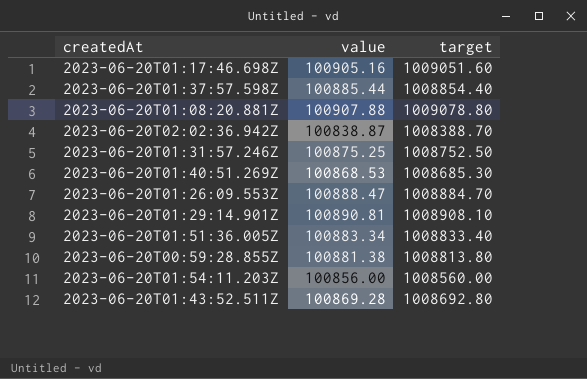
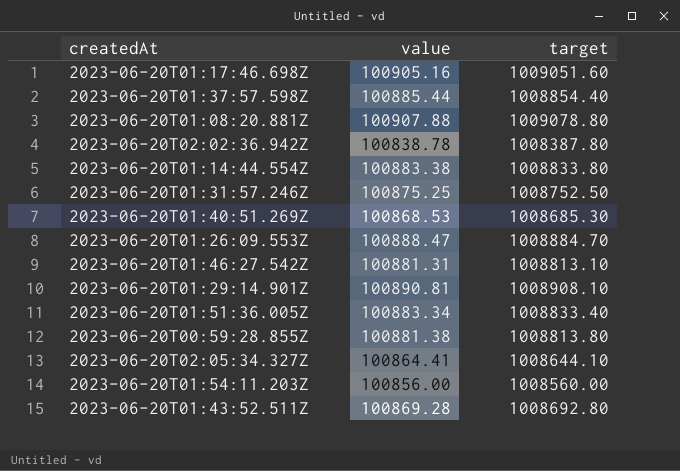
2023-06-20T02:02:36.942Z | value: 100838.87 -> 100838.78
2023-06-20T02:02:36.942Z | target: 1008388.70 -> 1008387.80
row 2023-06-20T01:14:44.554Z: none -> 100883.38 | 1008833.80
row 2023-06-20T01:46:27.542Z: none -> 100881.31 | 1008813.10
row 2023-06-20T02:05:34.327Z: none -> 100864.41 | 1008644.10

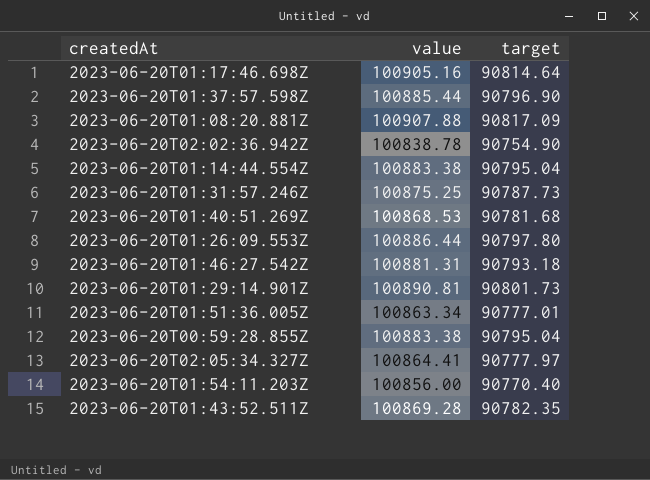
column target | formula: [value] * 10 -> [value] * 0.9
2023-06-20T01:26:09.553Z | value: 100888.47 -> 100886.44
2023-06-20T01:51:36.005Z | value: 100883.34 -> 100863.34
2023-06-20T00:59:28.855Z | value: 100881.38 -> 100883.38

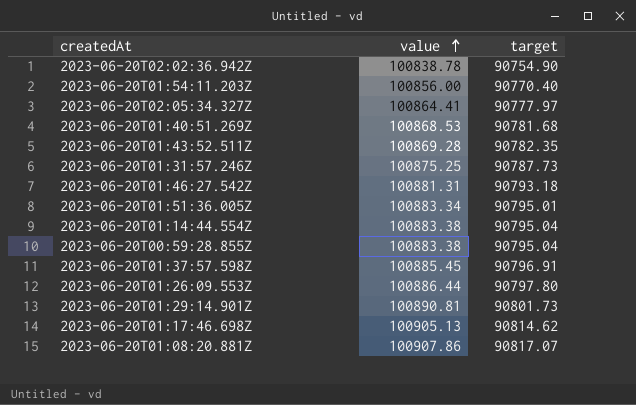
row order: none -> value ascending
2023-06-20T01:51:36.005Z | value: 100863.34 -> 100883.34
2023-06-20T01:51:36.005Z | target: 90777.01 -> 90795.01
2023-06-20T01:37:57.598Z | value: 100885.44 -> 100885.45
2023-06-20T01:37:57.598Z | target: 90796.90 -> 90796.91
2023-06-20T01:17:46.698Z | value: 100905.16 -> 100905.13
2023-06-20T01:17:46.698Z | target: 90814.64 -> 90814.62
2023-06-20T01:08:20.881Z | value: 100907.88 -> 100907.86
2023-06-20T01:08:20.881Z | target: 90817.09 -> 90817.07

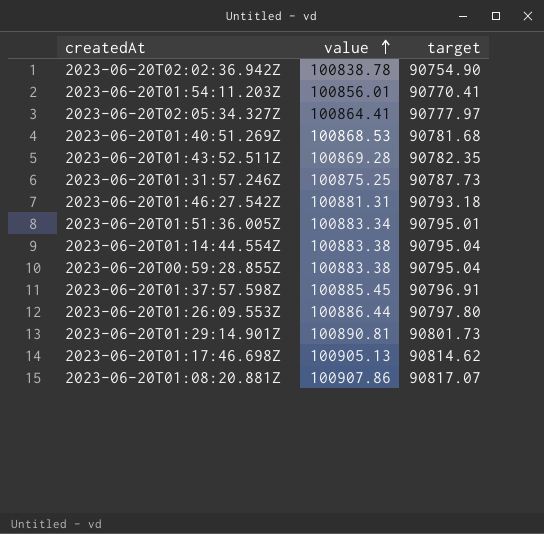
2023-06-20T01:54:11.203Z | value: 100856.00 -> 100856.01
2023-06-20T01:54:11.203Z | target: 90770.40 -> 90770.41

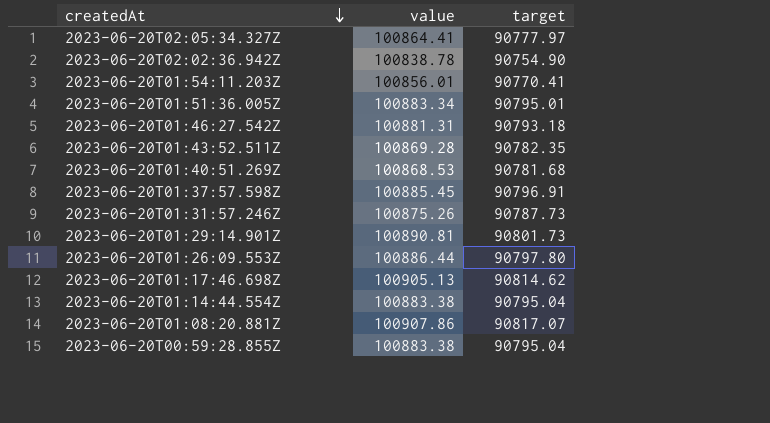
row order: value ascending -> createdAt descending
2023-06-20T01:31:57.246Z | value: 100875.25 -> 100875.26

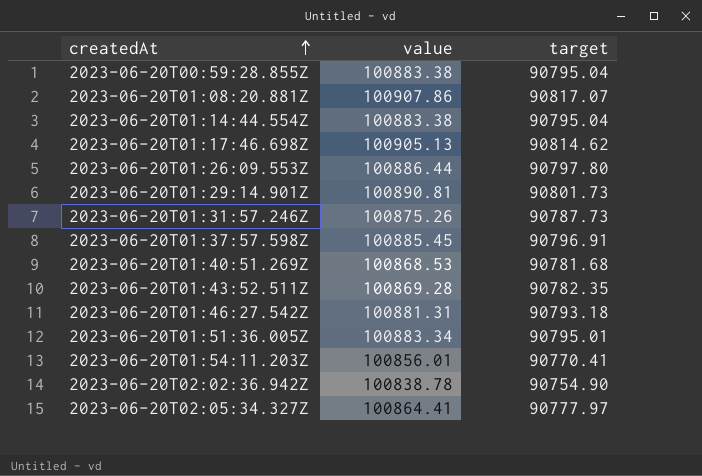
row order: createdAt descending -> createdAt ascending

